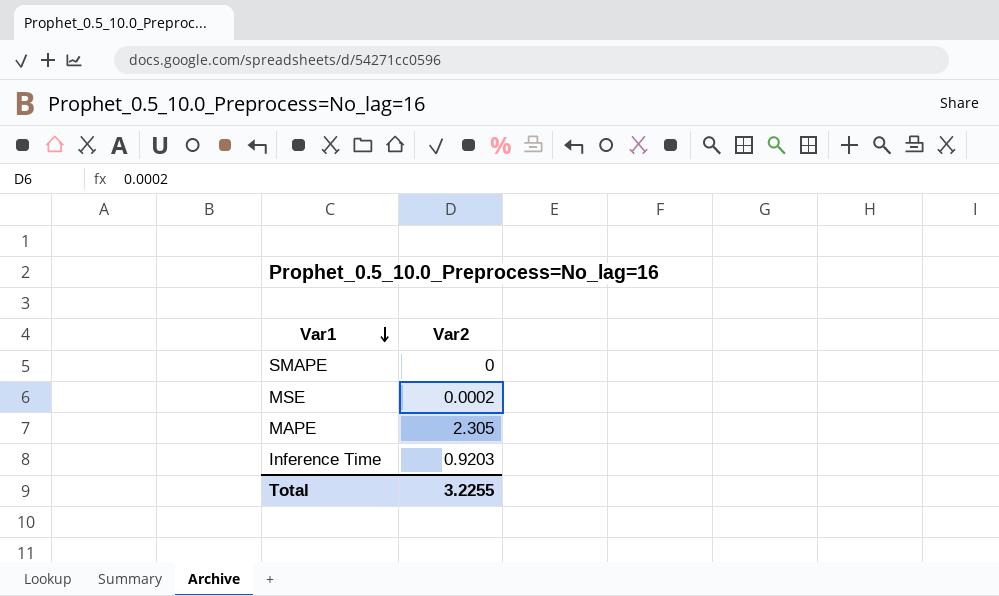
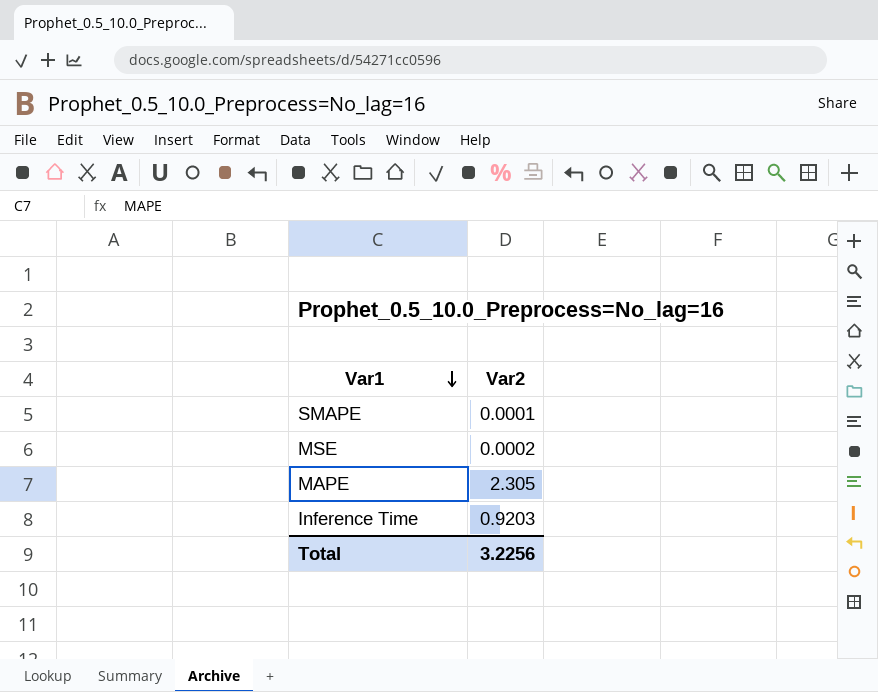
SMAPE | Var2: 0 -> 0.0001
Total | Var2: 3.2255 -> 3.2256

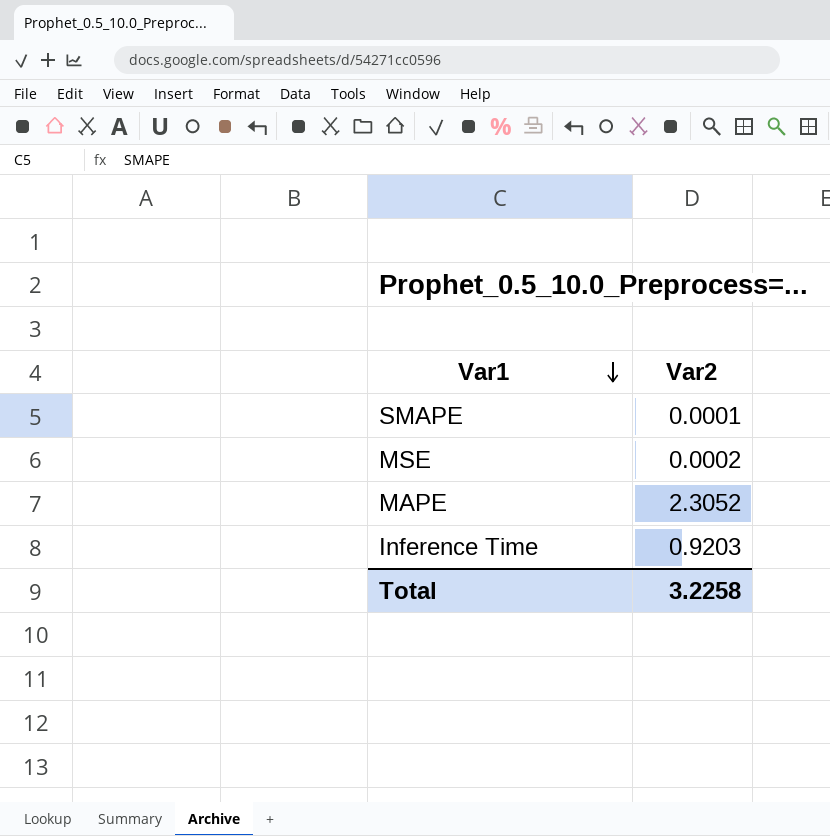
MAPE | Var2: 2.305 -> 2.3052
Total | Var2: 3.2256 -> 3.2258

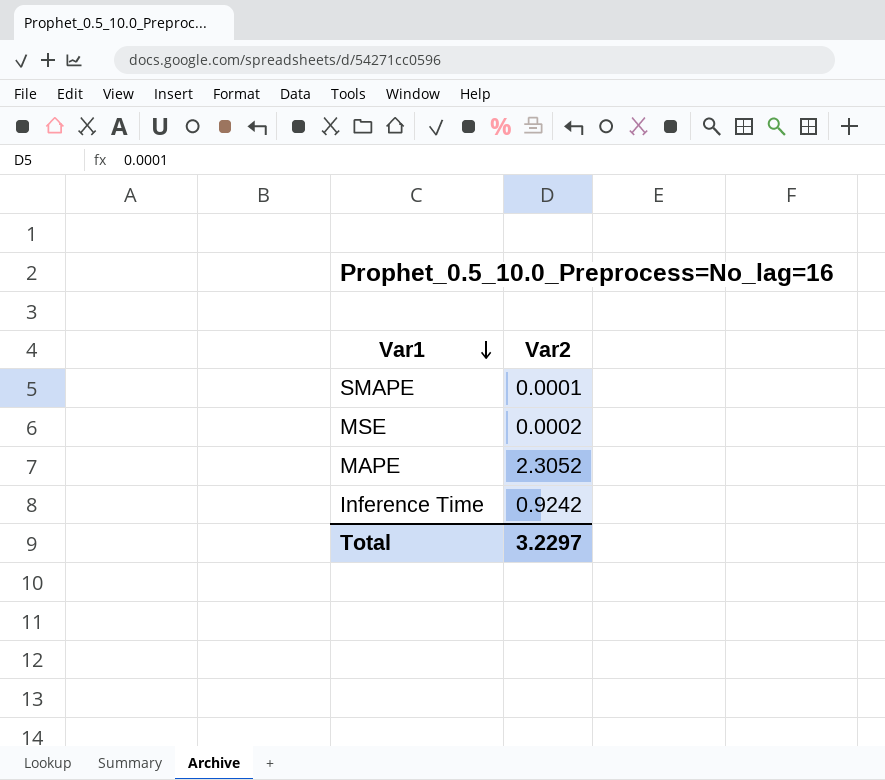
Inference Time | Var2: 0.9203 -> 0.9242
Total | Var2: 3.2258 -> 3.2297

